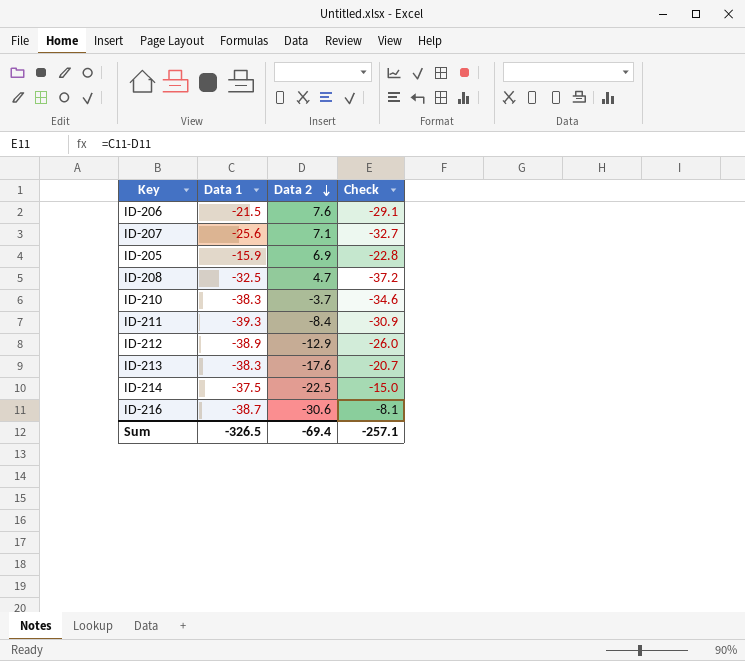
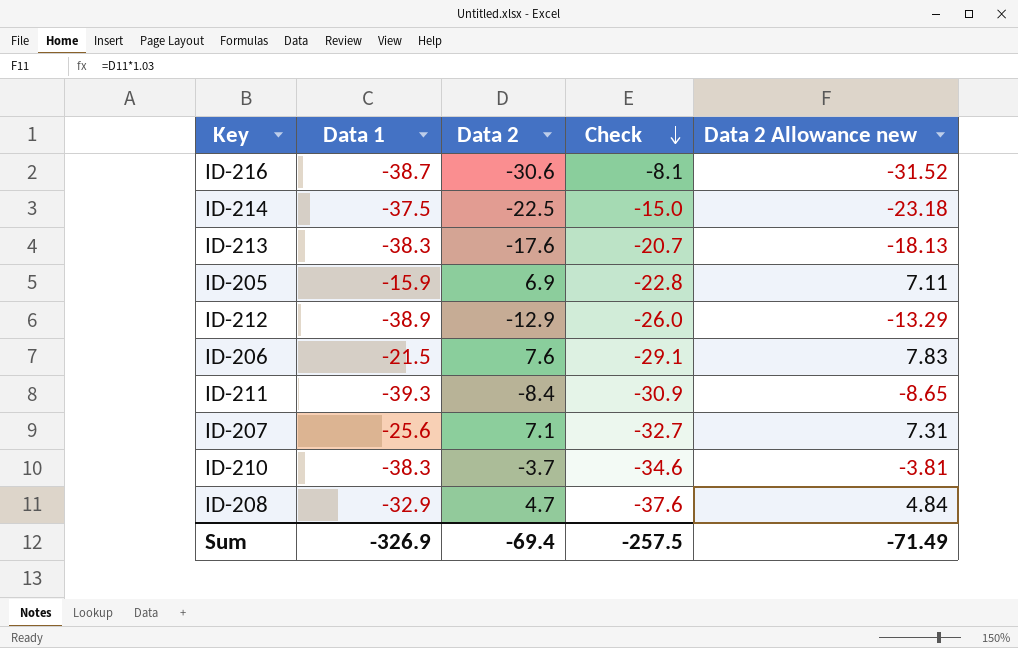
row order: Data 2 descending -> Check descending
column Data 2 Allowance new | formula: none -> [Data 2] * 1.03
ID-208 | Data 1: -32.5 -> -32.9
ID-208 | Check: -37.2 -> -37.6
Sum | Data 1: -326.5 -> -326.9
Sum | Check: -257.1 -> -257.5

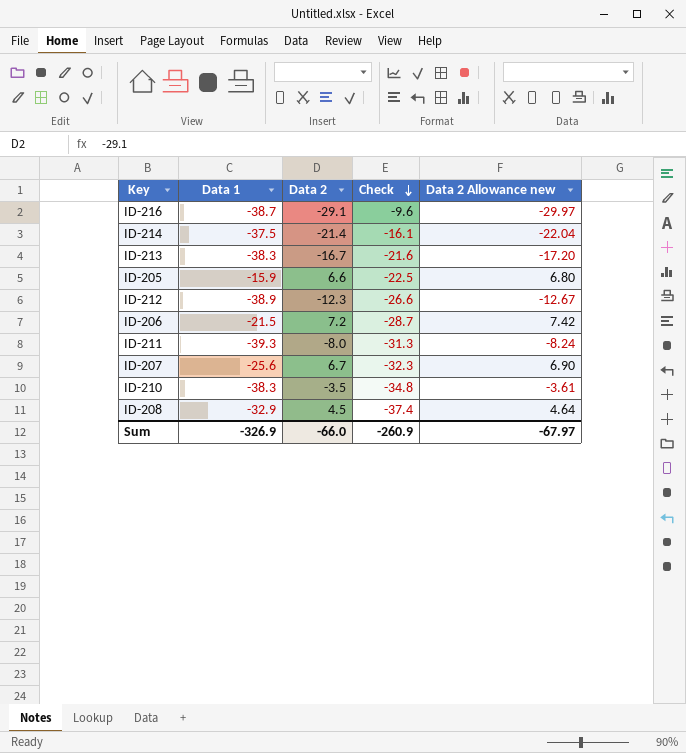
ID-216 | Data 2: -30.6 -> -29.1
ID-216 | Check: -8.1 -> -9.6
ID-216 | Data 2 Allowance new: -31.52 -> -29.97
ID-214 | Data 2: -22.5 -> -21.4
ID-214 | Check: -15.0 -> -16.1
ID-214 | Data 2 Allowance new: -23.18 -> -22.04
ID-213 | Data 2: -17.6 -> -16.7
ID-213 | Check: -20.7 -> -21.6
ID-213 | Data 2 Allowance new: -18.13 -> -17.20
ID-205 | Data 2: 6.9 -> 6.6
ID-205 | Check: -22.8 -> -22.5
ID-205 | Data 2 Allowance new: 7.11 -> 6.80
ID-212 | Data 2: -12.9 -> -12.3
ID-212 | Check: -26.0 -> -26.6
ID-212 | Data 2 Allowance new: -13.29 -> -12.67
ID-206 | Data 2: 7.6 -> 7.2
ID-206 | Check: -29.1 -> -28.7
ID-206 | Data 2 Allowance new: 7.83 -> 7.42
ID-211 | Data 2: -8.4 -> -8.0
ID-211 | Check: -30.9 -> -31.3
ID-211 | Data 2 Allowance new: -8.65 -> -8.24
ID-207 | Data 2: 7.1 -> 6.7
ID-207 | Check: -32.7 -> -32.3
ID-207 | Data 2 Allowance new: 7.31 -> 6.90
ID-210 | Data 2: -3.7 -> -3.5
ID-210 | Check: -34.6 -> -34.8
ID-210 | Data 2 Allowance new: -3.81 -> -3.61
ID-208 | Data 2: 4.7 -> 4.5
ID-208 | Check: -37.6 -> -37.4
ID-208 | Data 2 Allowance new: 4.84 -> 4.64
Sum | Data 2: -69.4 -> -66.0
Sum | Check: -257.5 -> -260.9
Sum | Data 2 Allowance new: -71.49 -> -67.97

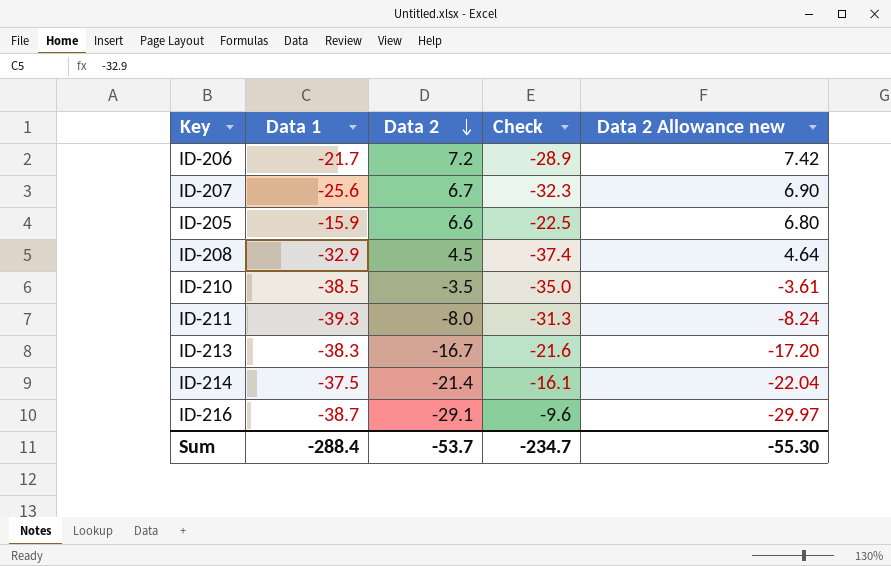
row order: Check descending -> Data 2 descending
row ID-212: -38.9 | -12.3 | -26.6 | -12.67 -> none
ID-206 | Data 1: -21.5 -> -21.7
ID-206 | Check: -28.7 -> -28.9
ID-210 | Data 1: -38.3 -> -38.5
ID-210 | Check: -34.8 -> -35.0
Sum | Data 1: -326.9 -> -288.4
Sum | Data 2: -66.0 -> -53.7
Sum | Check: -260.9 -> -234.7
Sum | Data 2 Allowance new: -67.97 -> -55.30

